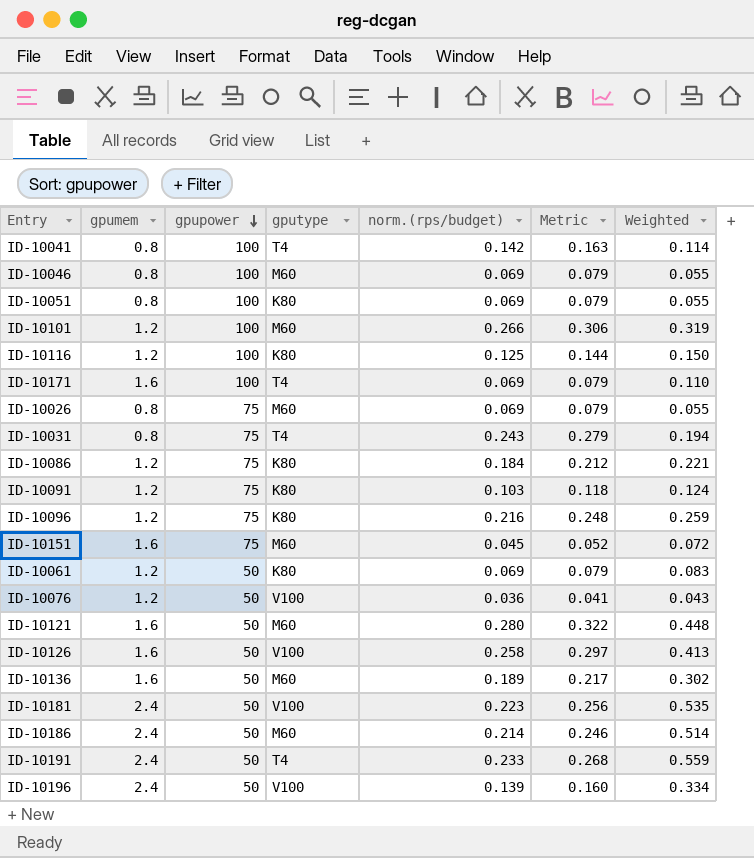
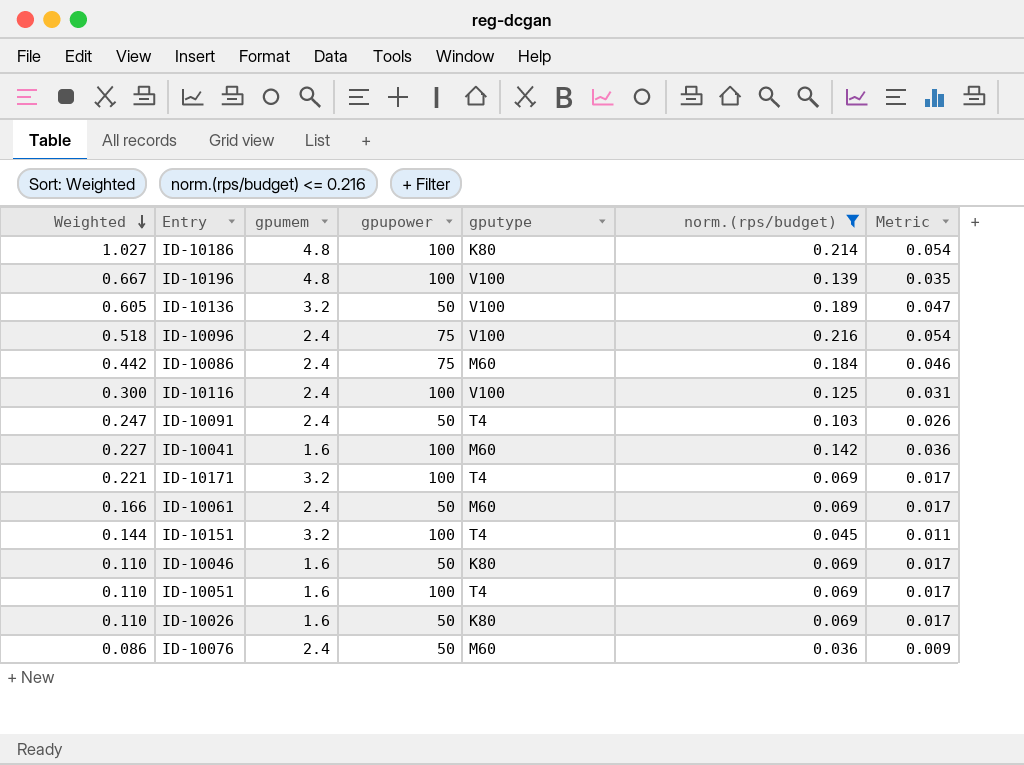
filter: none -> norm.(rps/budget) <= 0.216
row order: gpupower descending -> Weighted descending
column Weighted | position: 7 -> 1
column Metric | formula: [norm.(rps/budget)] * 1.15 -> [norm.(rps/budget)] * 0.25
ID-10186 | Weighted: 0.514 -> 1.027
ID-10186 | gpumem: 2.4 -> 4.8
ID-10186 | gpupower: 50 -> 100
ID-10186 | gputype: M60 -> K80
ID-10196 | Weighted: 0.334 -> 0.667
ID-10196 | gpumem: 2.4 -> 4.8
ID-10196 | gpupower: 50 -> 100
ID-10136 | Weighted: 0.302 -> 0.605
ID-10136 | gpumem: 1.6 -> 3.2
ID-10136 | gputype: M60 -> V100
ID-10096 | Weighted: 0.259 -> 0.518
ID-10096 | gpumem: 1.2 -> 2.4
ID-10096 | gputype: K80 -> V100
ID-10086 | Weighted: 0.221 -> 0.442
ID-10086 | gpumem: 1.2 -> 2.4
ID-10086 | gputype: K80 -> M60
ID-10116 | Weighted: 0.150 -> 0.300
ID-10116 | gpumem: 1.2 -> 2.4
ID-10116 | gputype: K80 -> V100
ID-10091 | Weighted: 0.124 -> 0.247
ID-10091 | gpumem: 1.2 -> 2.4
ID-10091 | gpupower: 75 -> 50
ID-10091 | gputype: K80 -> T4
ID-10041 | Weighted: 0.114 -> 0.227
ID-10041 | gpumem: 0.8 -> 1.6
ID-10041 | gputype: T4 -> M60
ID-10171 | Weighted: 0.110 -> 0.221
ID-10171 | gpumem: 1.6 -> 3.2
ID-10061 | Weighted: 0.083 -> 0.166
ID-10061 | gpumem: 1.2 -> 2.4
ID-10061 | gputype: K80 -> M60
ID-10151 | Weighted: 0.072 -> 0.144
ID-10151 | gpumem: 1.6 -> 3.2
ID-10151 | gpupower: 75 -> 100
ID-10151 | gputype: M60 -> T4
ID-10046 | Weighted: 0.055 -> 0.110
ID-10046 | gpumem: 0.8 -> 1.6
ID-10046 | gpupower: 100 -> 50
ID-10046 | gputype: M60 -> K80
ID-10051 | Weighted: 0.055 -> 0.110
ID-10051 | gpumem: 0.8 -> 1.6
ID-10051 | gputype: K80 -> T4
ID-10026 | Weighted: 0.055 -> 0.110
ID-10026 | gpumem: 0.8 -> 1.6
ID-10026 | gpupower: 75 -> 50
ID-10026 | gputype: M60 -> K80
ID-10076 | Weighted: 0.043 -> 0.086
ID-10076 | gpumem: 1.2 -> 2.4
ID-10076 | gputype: V100 -> M60

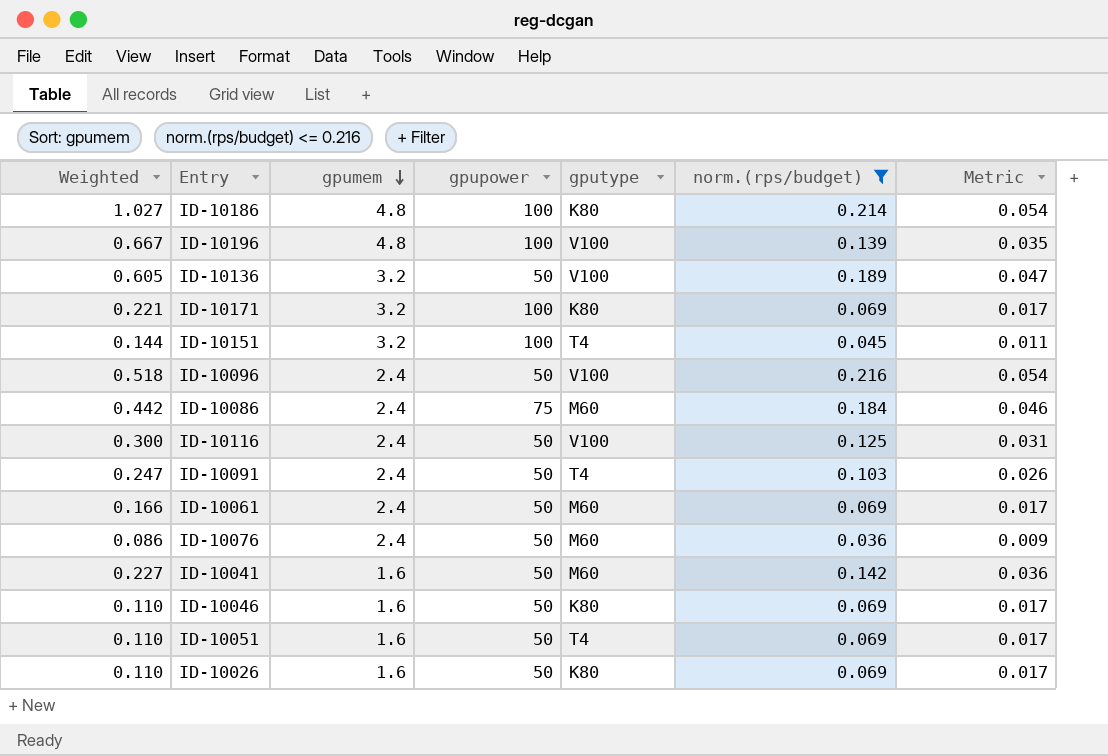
row order: Weighted descending -> gpumem descending
ID-10171 | gputype: T4 -> K80
ID-10096 | gpupower: 75 -> 50
ID-10116 | gpupower: 100 -> 50
ID-10041 | gpupower: 100 -> 50
ID-10051 | gpupower: 100 -> 50

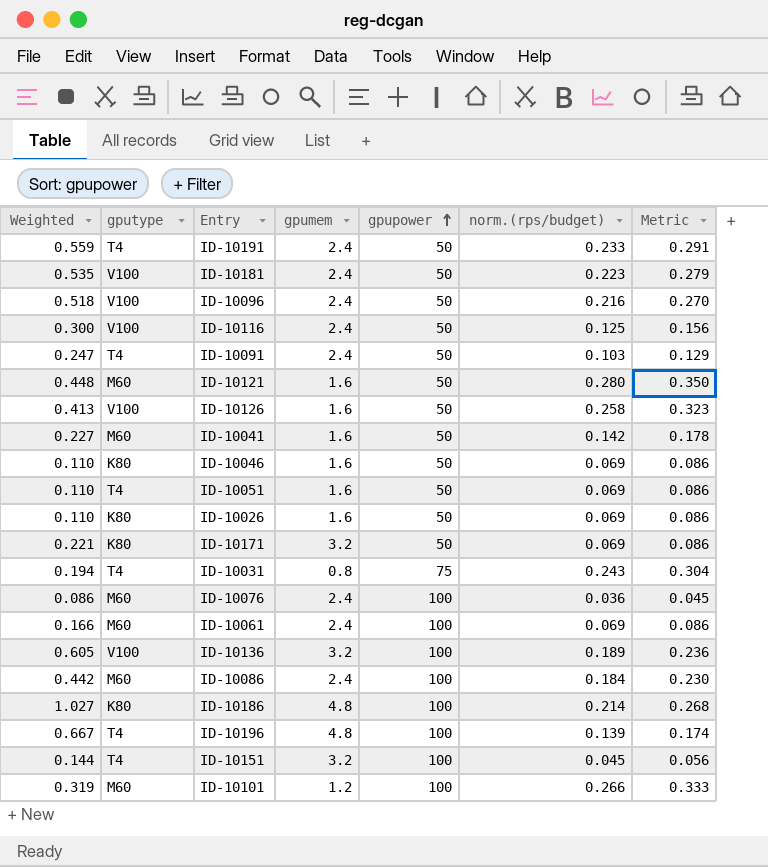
filter: norm.(rps/budget) <= 0.216 -> none
row order: gpumem descending -> gpupower ascending
column gputype | position: 5 -> 2
column Metric | formula: [norm.(rps/budget)] * 0.25 -> [norm.(rps/budget)] * 1.25
ID-10171 | gpupower: 100 -> 50
ID-10076 | gpupower: 50 -> 100
ID-10061 | gpupower: 50 -> 100
ID-10136 | gpupower: 50 -> 100
ID-10086 | gpupower: 75 -> 100
ID-10196 | gputype: V100 -> T4

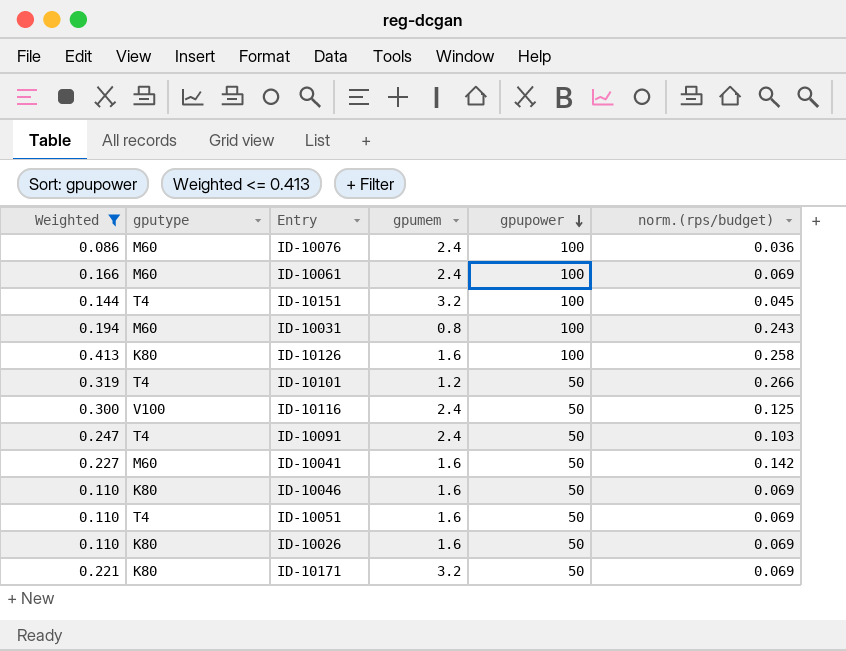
filter: none -> Weighted <= 0.413
row order: gpupower ascending -> gpupower descending
column Metric | formula: [norm.(rps/budget)] * 1.25 -> none
ID-10031 | gputype: T4 -> M60
ID-10031 | gpupower: 75 -> 100
ID-10126 | gputype: V100 -> K80
ID-10126 | gpupower: 50 -> 100
ID-10101 | gputype: M60 -> T4
ID-10101 | gpupower: 100 -> 50

